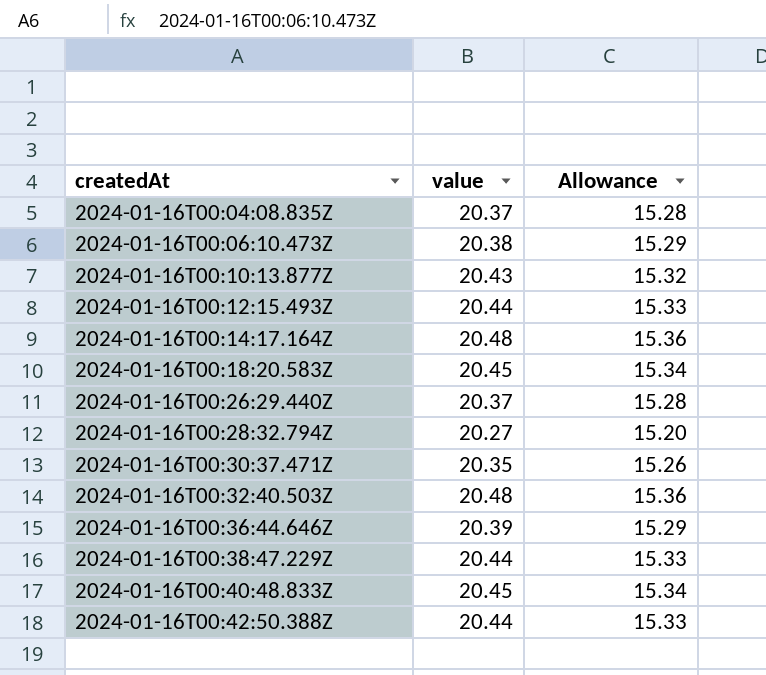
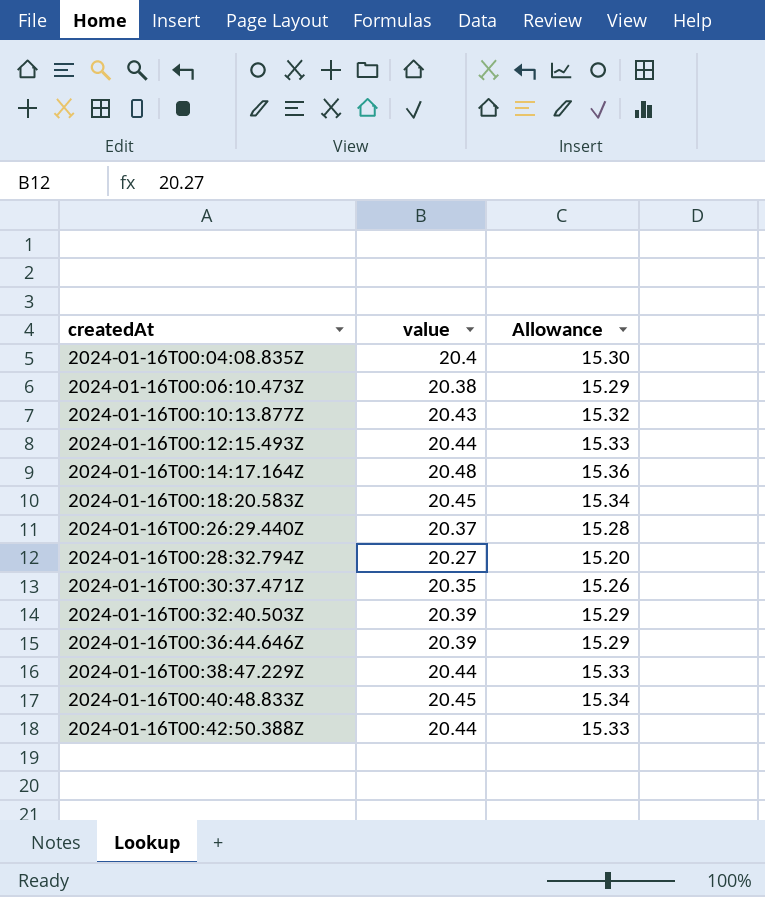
2024-01-16T00:04:08.835Z | value: 20.37 -> 20.4
2024-01-16T00:04:08.835Z | Allowance: 15.28 -> 15.30
2024-01-16T00:32:40.503Z | value: 20.48 -> 20.39
2024-01-16T00:32:40.503Z | Allowance: 15.36 -> 15.29

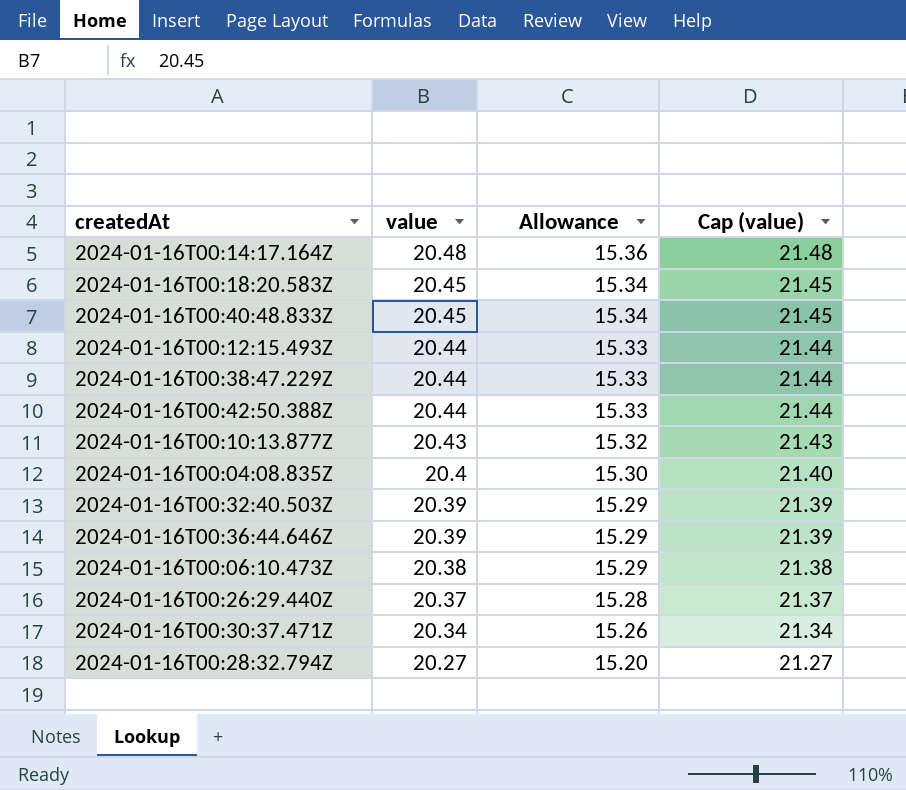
row order: createdAt ascending -> value descending
column Cap (value) | formula: none -> [value] + 1
2024-01-16T00:30:37.471Z | value: 20.35 -> 20.34

